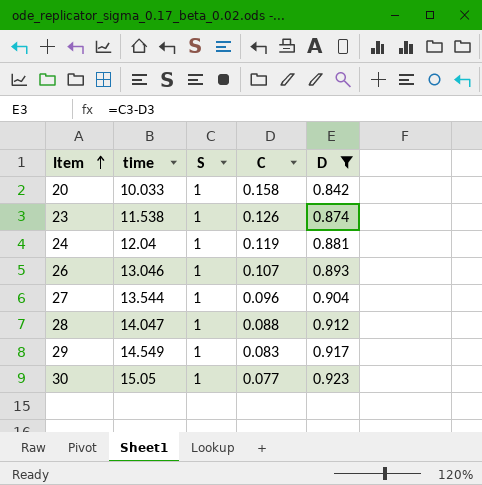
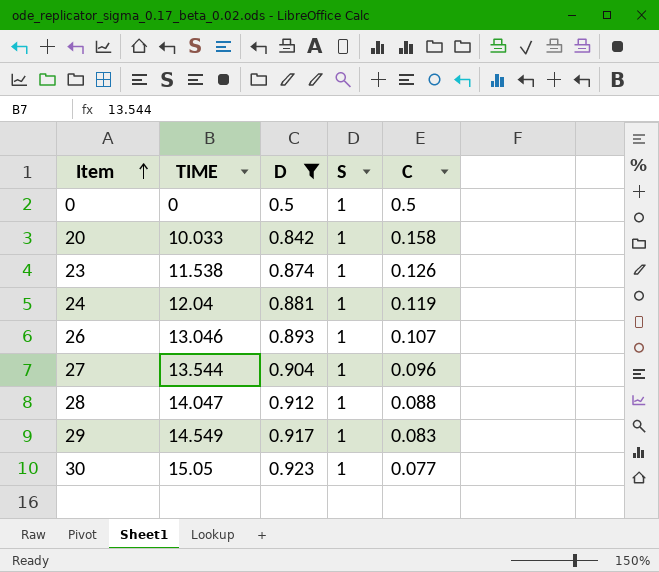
column name: time -> TIME
column D | position: 5 -> 3
row 0: none -> 0 | 0.5 | 1 | 0.5

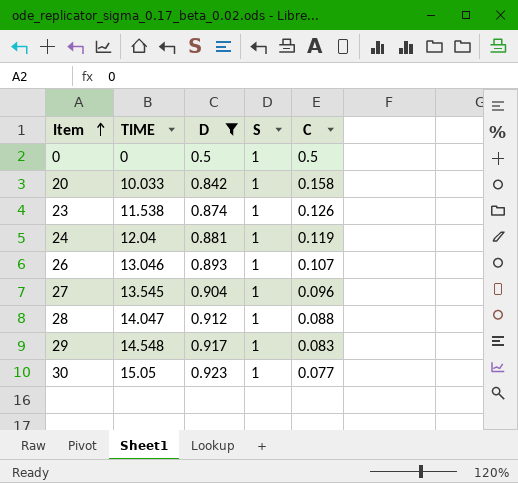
27 | TIME: 13.544 -> 13.545
29 | TIME: 14.549 -> 14.548

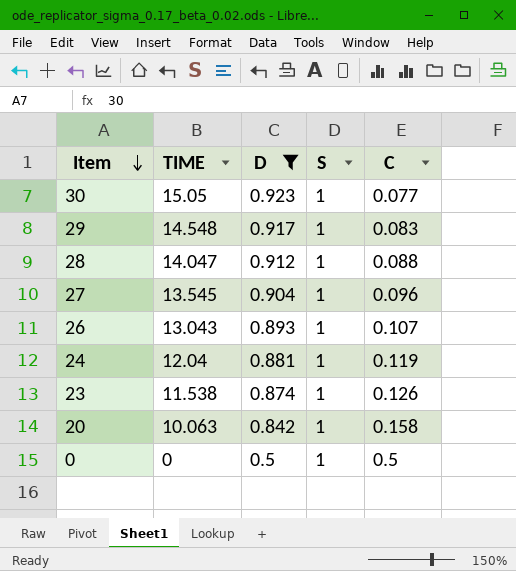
row order: Item ascending -> Item descending
26 | TIME: 13.046 -> 13.043
20 | TIME: 10.033 -> 10.063

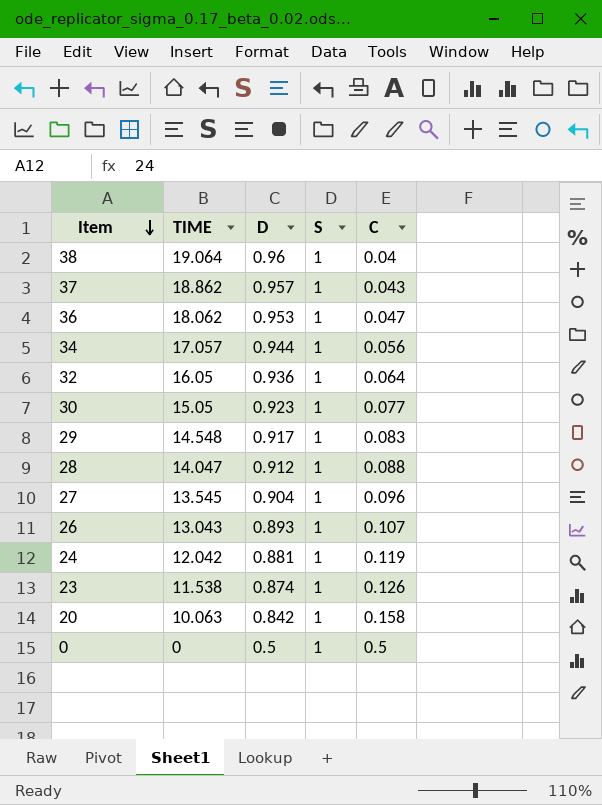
filter: D <= 0.923 -> none
24 | TIME: 12.04 -> 12.042

